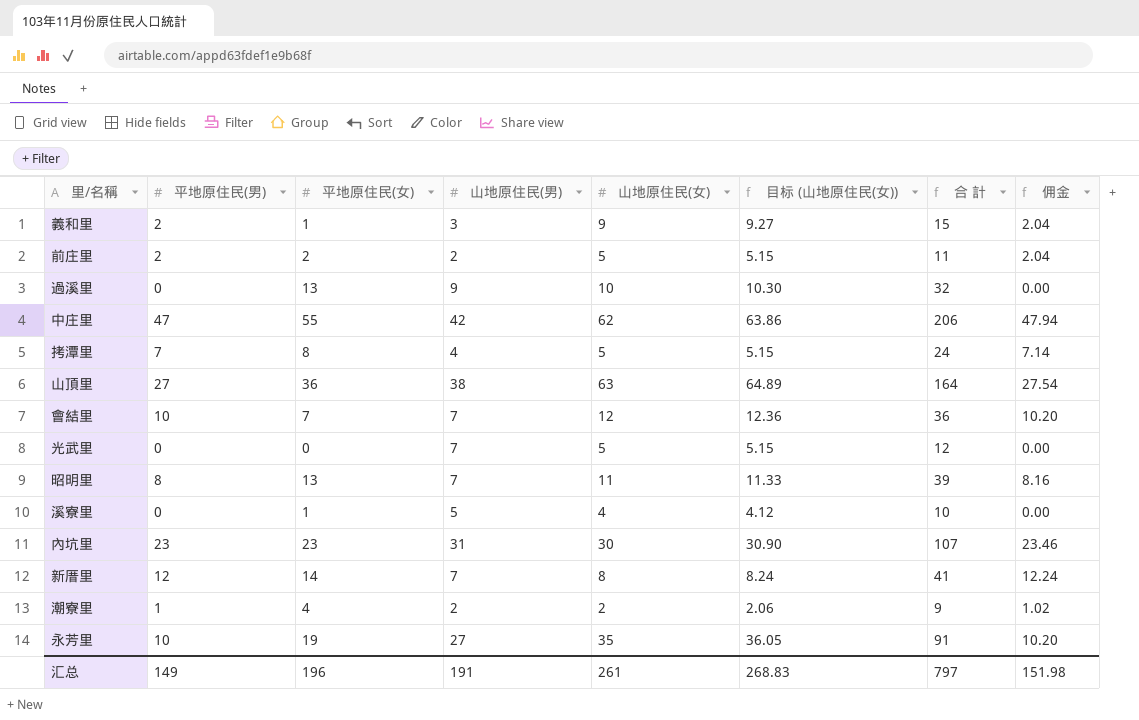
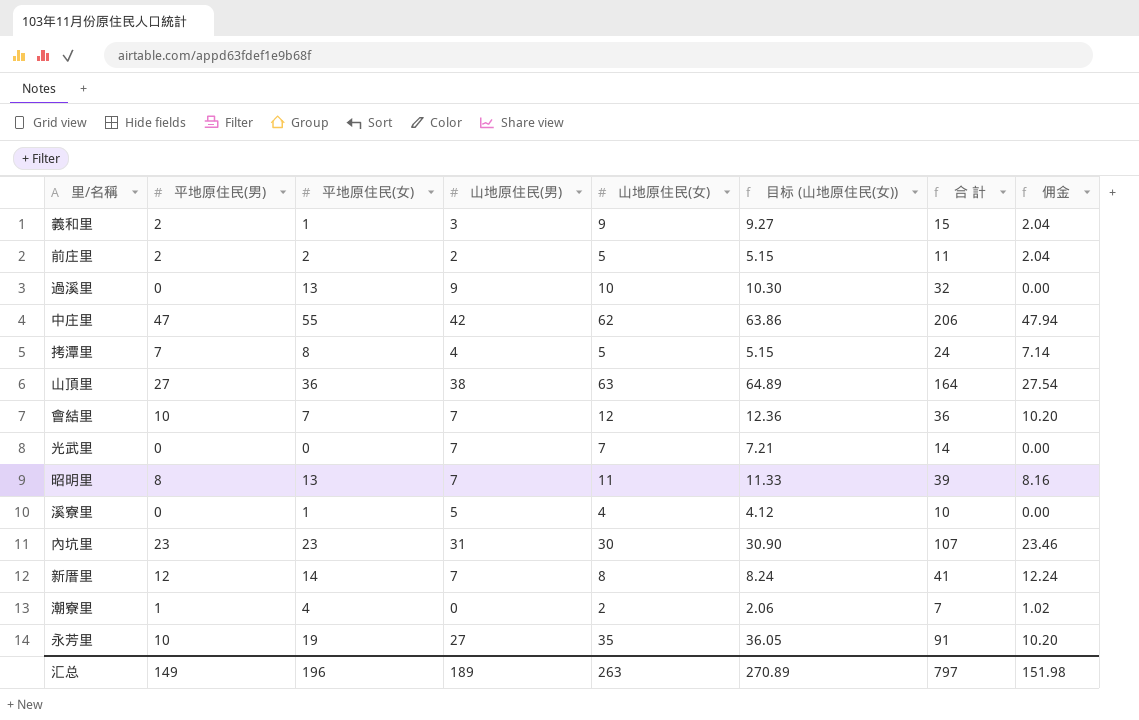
光武里 | 山地原住民(女): 5 -> 7
光武里 | 目标 (山地原住民(女)): 5.15 -> 7.21
光武里 | 合 計: 12 -> 14
潮寮里 | 山地原住民(男): 2 -> 0
潮寮里 | 合 計: 9 -> 7
汇总 | 山地原住民(男): 191 -> 189
汇总 | 山地原住民(女): 261 -> 263
汇总 | 目标 (山地原住民(女)): 268.83 -> 270.89

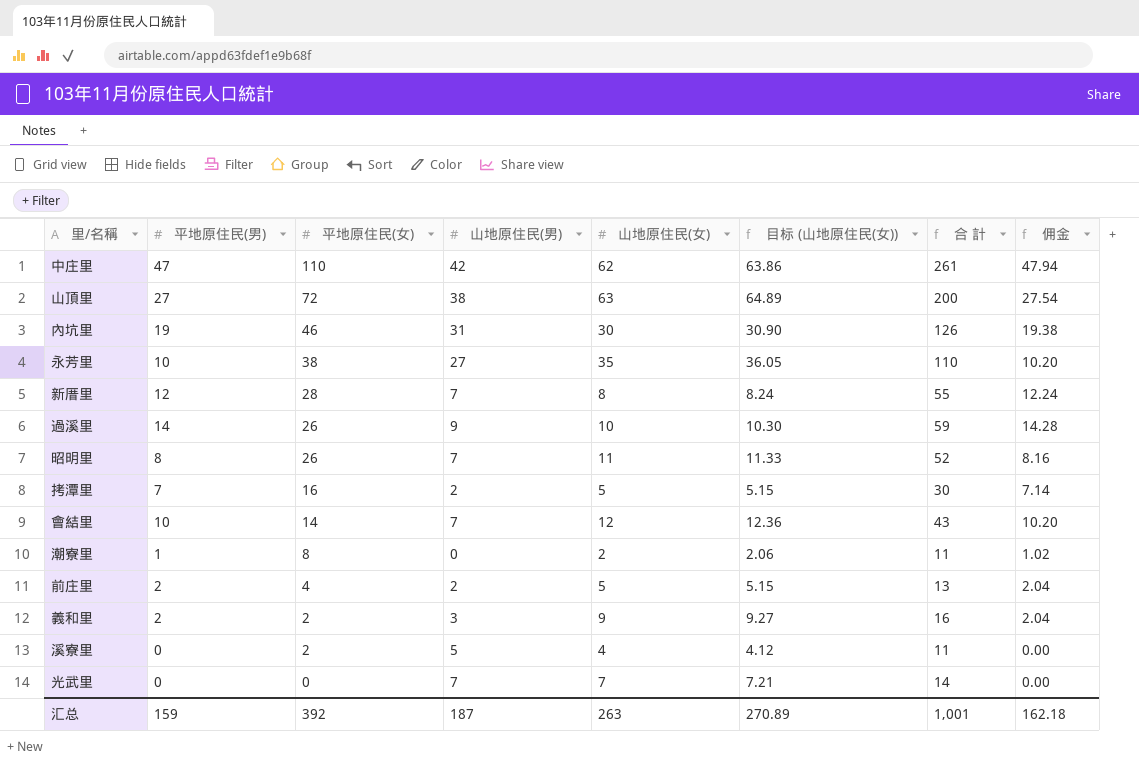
row order: none -> 平地原住民(女) descending
中庄里 | 平地原住民(女): 55 -> 110
中庄里 | 合 計: 206 -> 261
山頂里 | 平地原住民(女): 36 -> 72
山頂里 | 合 計: 164 -> 200
內坑里 | 平地原住民(男): 23 -> 19
內坑里 | 平地原住民(女): 23 -> 46
內坑里 | 合 計: 107 -> 126
內坑里 | 佣金: 23.46 -> 19.38
永芳里 | 平地原住民(女): 19 -> 38
永芳里 | 合 計: 91 -> 110
新厝里 | 平地原住民(女): 14 -> 28
新厝里 | 合 計: 41 -> 55
過溪里 | 平地原住民(男): 0 -> 14
過溪里 | 平地原住民(女): 13 -> 26
過溪里 | 合 計: 32 -> 59
過溪里 | 佣金: 0.00 -> 14.28
昭明里 | 平地原住民(女): 13 -> 26
昭明里 | 合 計: 39 -> 52
拷潭里 | 平地原住民(女): 8 -> 16
拷潭里 | 山地原住民(男): 4 -> 2
拷潭里 | 合 計: 24 -> 30
會結里 | 平地原住民(女): 7 -> 14
會結里 | 合 計: 36 -> 43
潮寮里 | 平地原住民(女): 4 -> 8
潮寮里 | 合 計: 7 -> 11
前庄里 | 平地原住民(女): 2 -> 4
前庄里 | 合 計: 11 -> 13
義和里 | 平地原住民(女): 1 -> 2
義和里 | 合 計: 15 -> 16
溪寮里 | 平地原住民(女): 1 -> 2
溪寮里 | 合 計: 10 -> 11
汇总 | 平地原住民(男): 149 -> 159
汇总 | 平地原住民(女): 196 -> 392
汇总 | 山地原住民(男): 189 -> 187
汇总 | 合 計: 797 -> 1,001
汇总 | 佣金: 151.98 -> 162.18

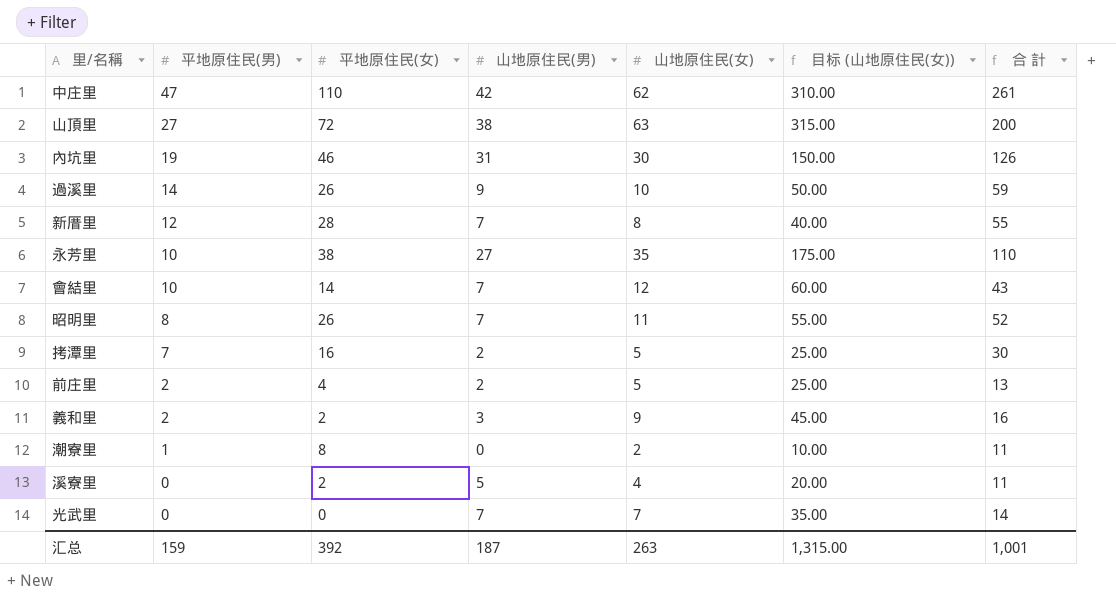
row order: 平地原住民(女) descending -> 平地原住民(男) descending
column 佣金 | formula: [平地原住民(男)] * 1.02 -> none
column 目标 (山地原住民(女)) | formula: [山地原住民(女)] * 1.03 -> [山地原住民(女)] * 5
汇总 | 目标 (山地原住民(女)): 270.89 -> 1,315.00

